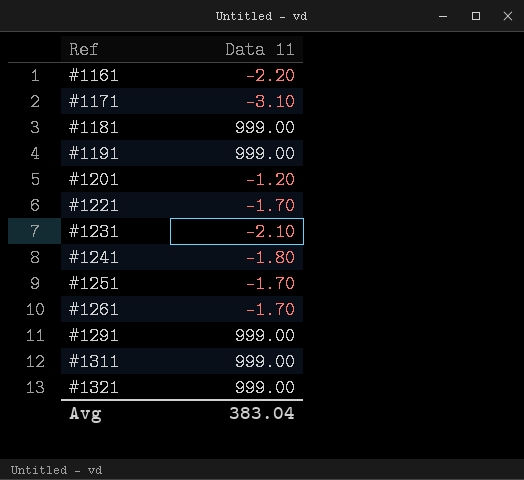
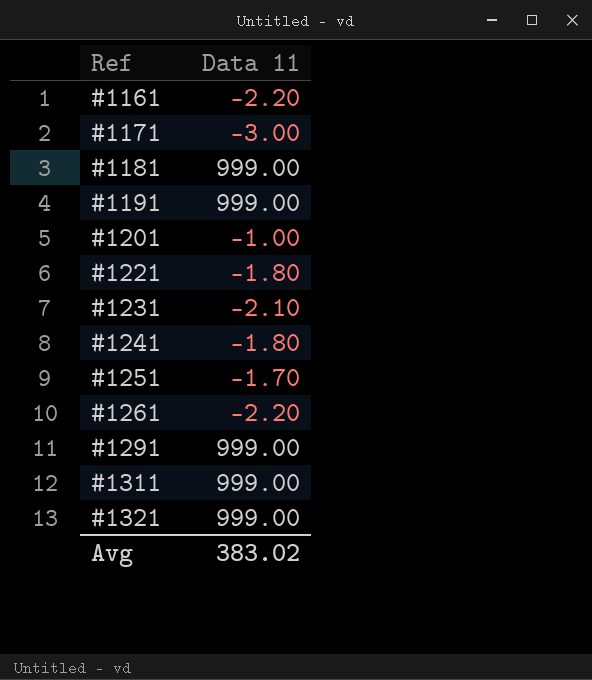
#1171 | Data 11: -3.10 -> -3.00
#1201 | Data 11: -1.20 -> -1.00
#1221 | Data 11: -1.70 -> -1.80
#1261 | Data 11: -1.70 -> -2.20
Avg | Data 11: 383.04 -> 383.02

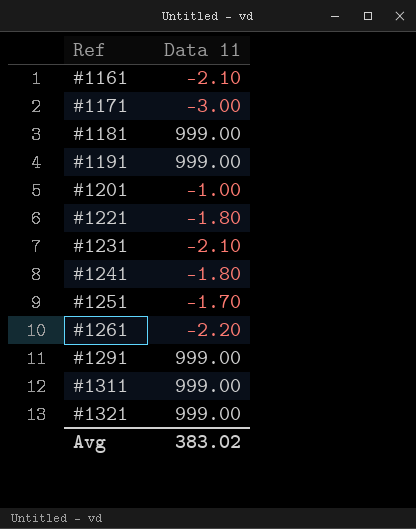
#1161 | Data 11: -2.20 -> -2.10

